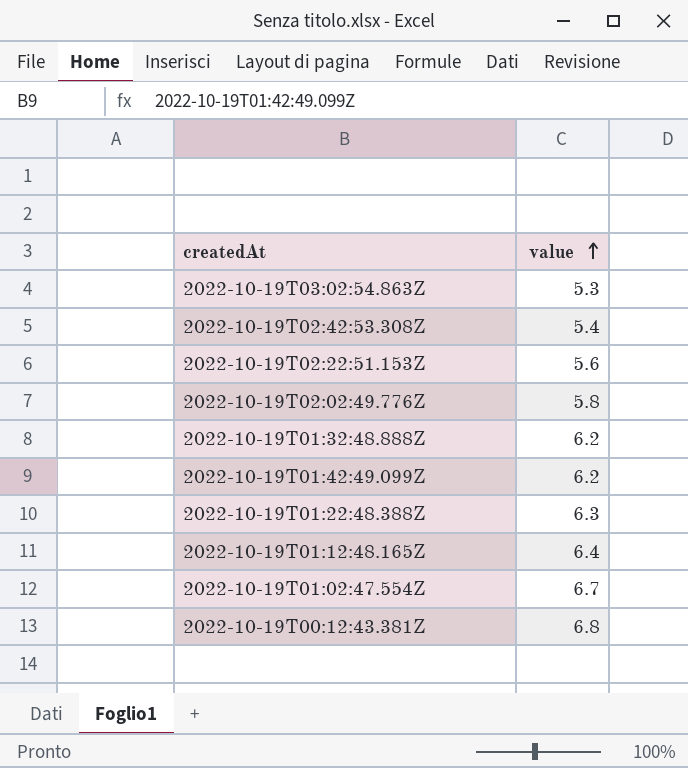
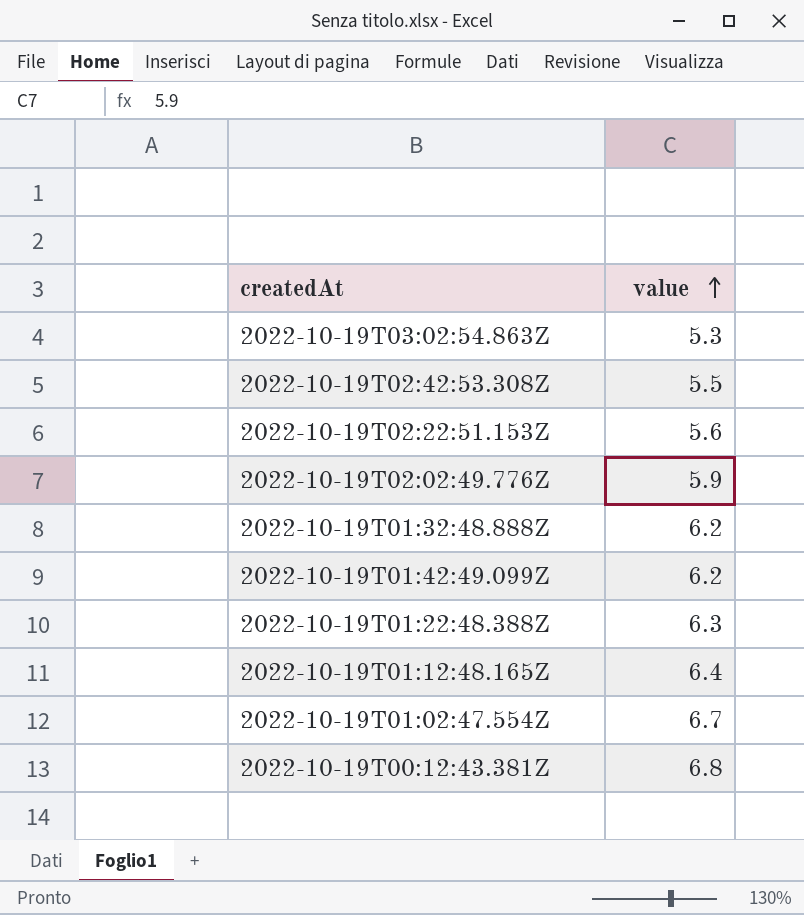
2022-10-19T02:42:53.308Z | value: 5.4 -> 5.5
2022-10-19T02:02:49.776Z | value: 5.8 -> 5.9

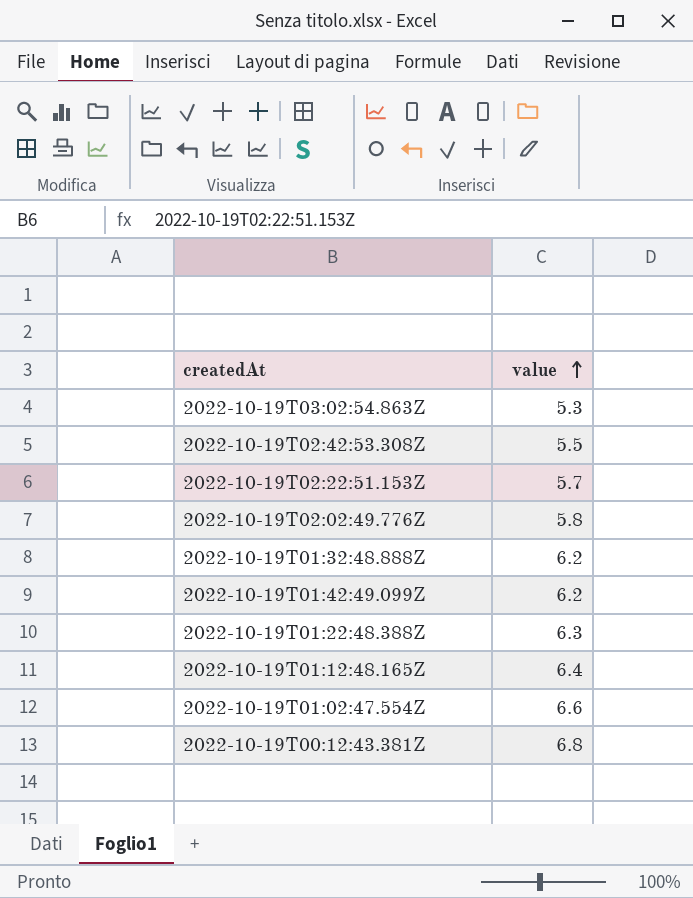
2022-10-19T02:22:51.153Z | value: 5.6 -> 5.7
2022-10-19T02:02:49.776Z | value: 5.9 -> 5.8
2022-10-19T01:02:47.554Z | value: 6.7 -> 6.6

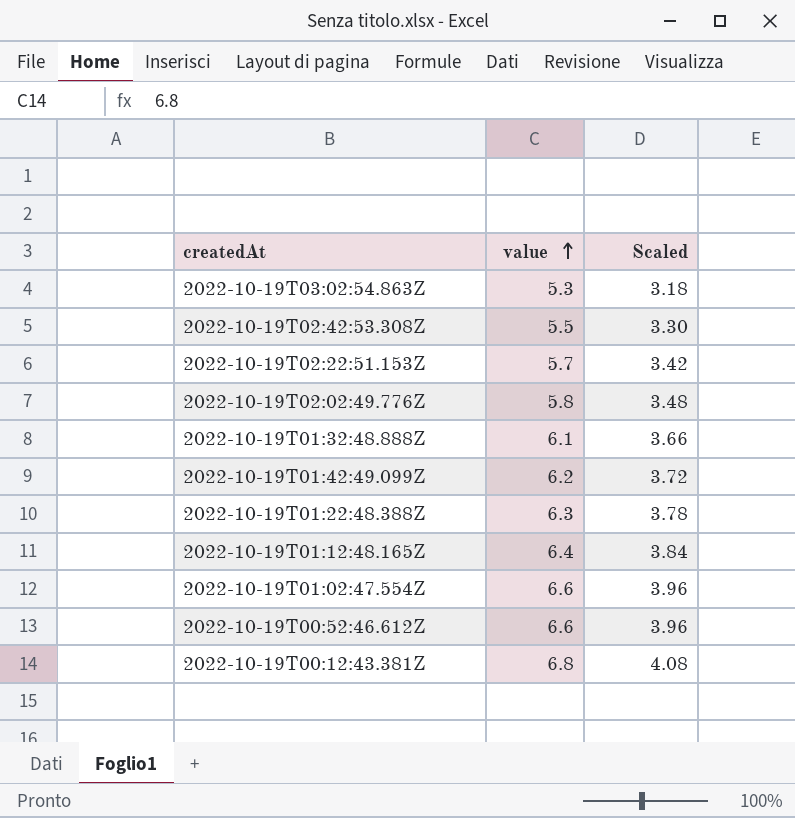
column Scaled | formula: none -> [value] * 0.6
2022-10-19T01:32:48.888Z | value: 6.2 -> 6.1
row 2022-10-19T00:52:46.612Z: none -> 6.6 | 3.96

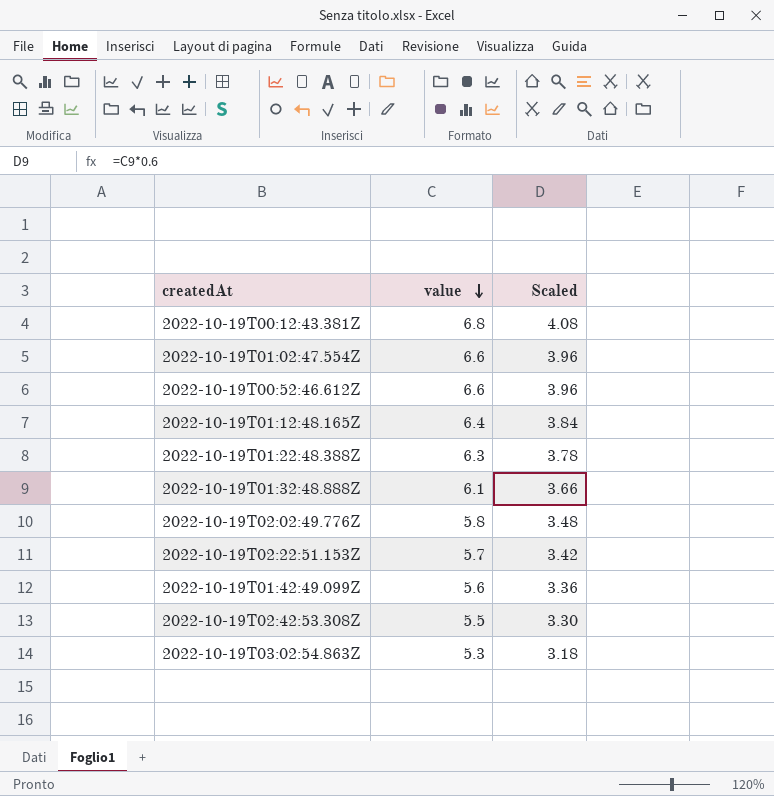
row order: value ascending -> value descending
2022-10-19T01:42:49.099Z | value: 6.2 -> 5.6
2022-10-19T01:42:49.099Z | Scaled: 3.72 -> 3.36

